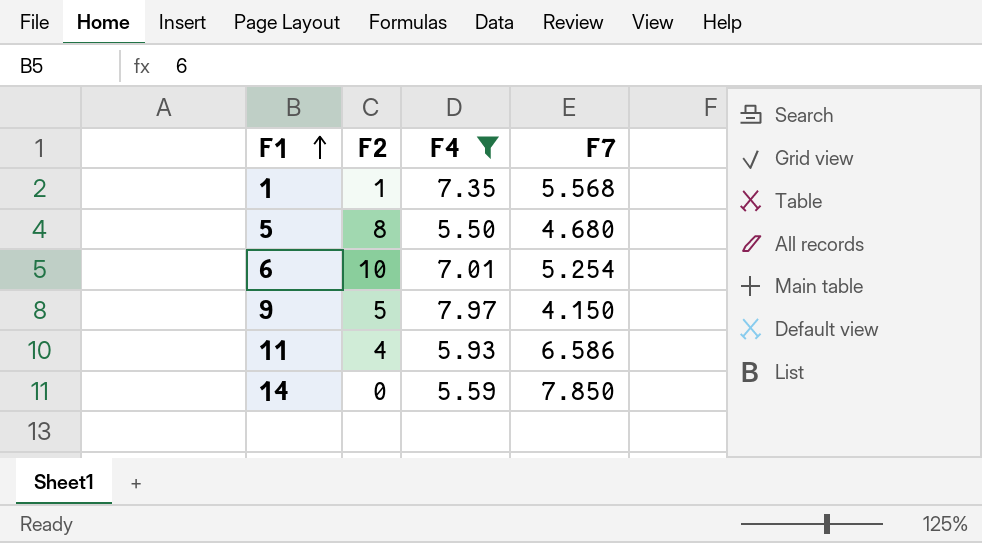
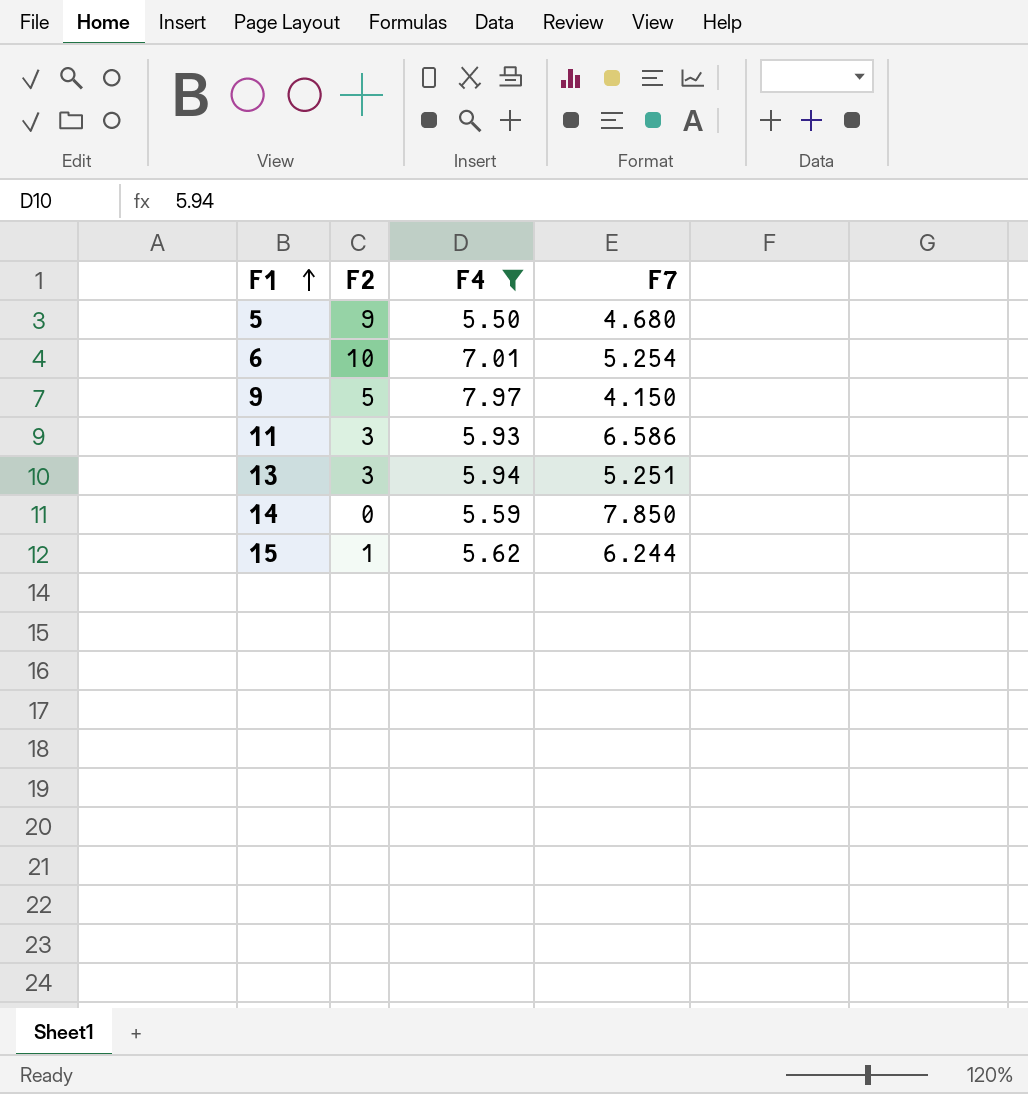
row 1: 1 | 7.35 | 5.568 -> none
5 | F2: 8 -> 9
11 | F2: 4 -> 3
row 13: none -> 3 | 5.94 | 5.251
row 15: none -> 1 | 5.62 | 6.244

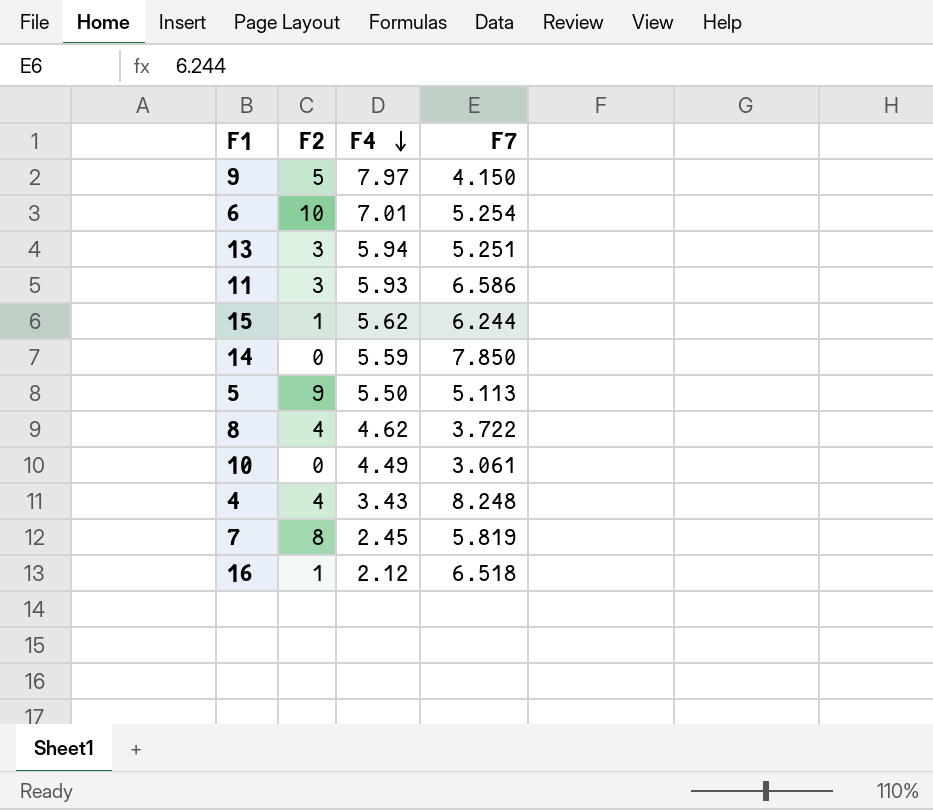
filter: F4 >= 5.50 -> none
row order: F1 ascending -> F4 descending
5 | F7: 4.680 -> 5.113

